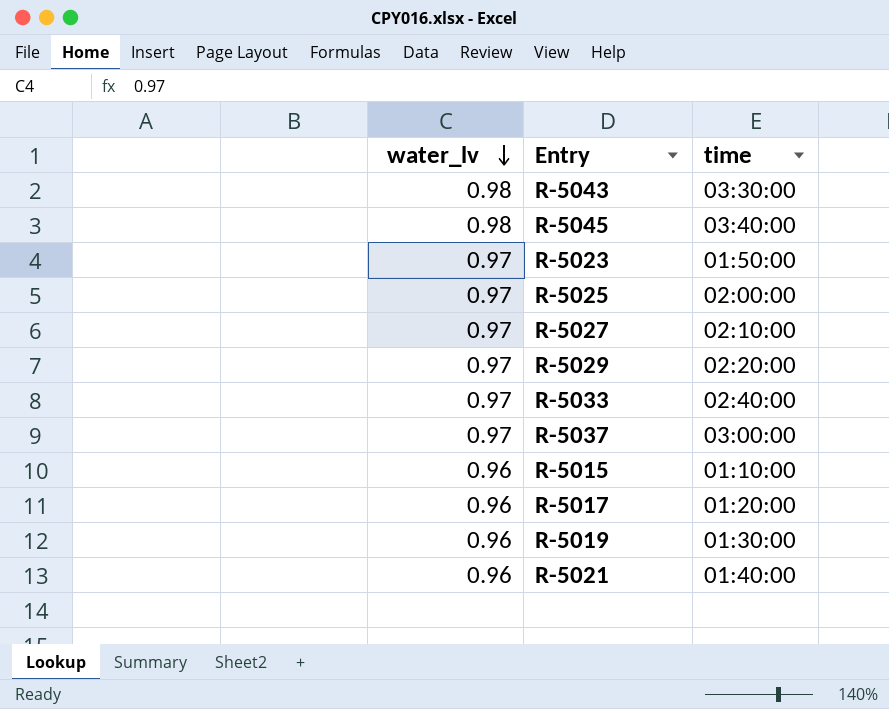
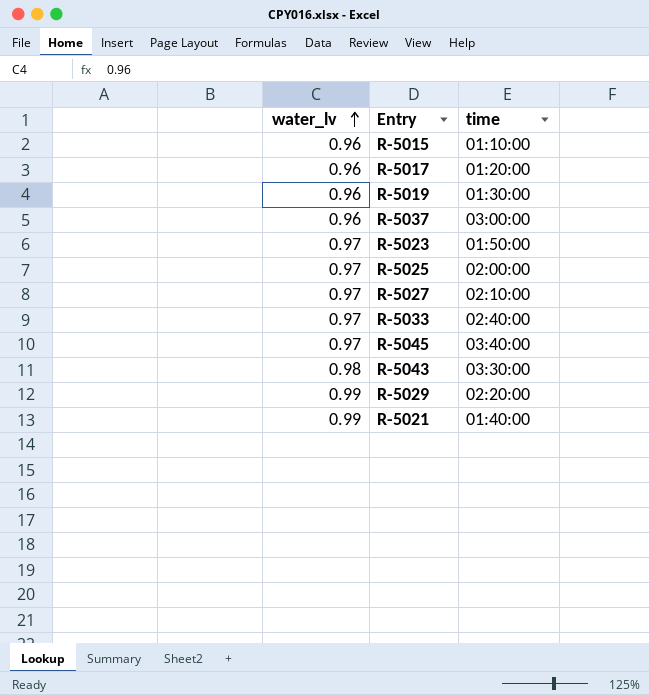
row order: water_lv descending -> water_lv ascending
R-5037 | water_lv: 0.97 -> 0.96
R-5045 | water_lv: 0.98 -> 0.97
R-5029 | water_lv: 0.97 -> 0.99
R-5021 | water_lv: 0.96 -> 0.99

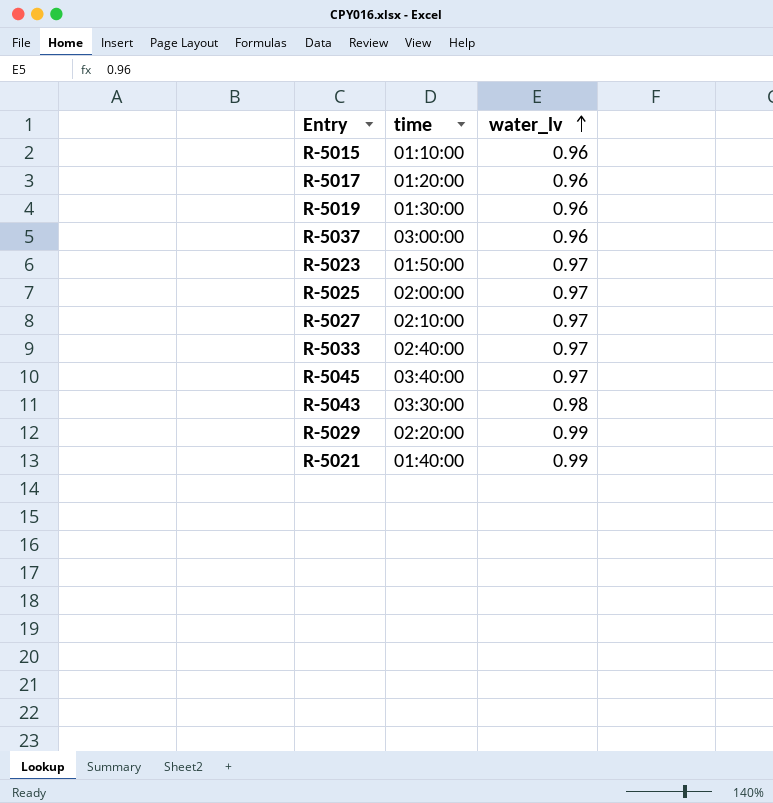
column water_lv | position: 1 -> 3

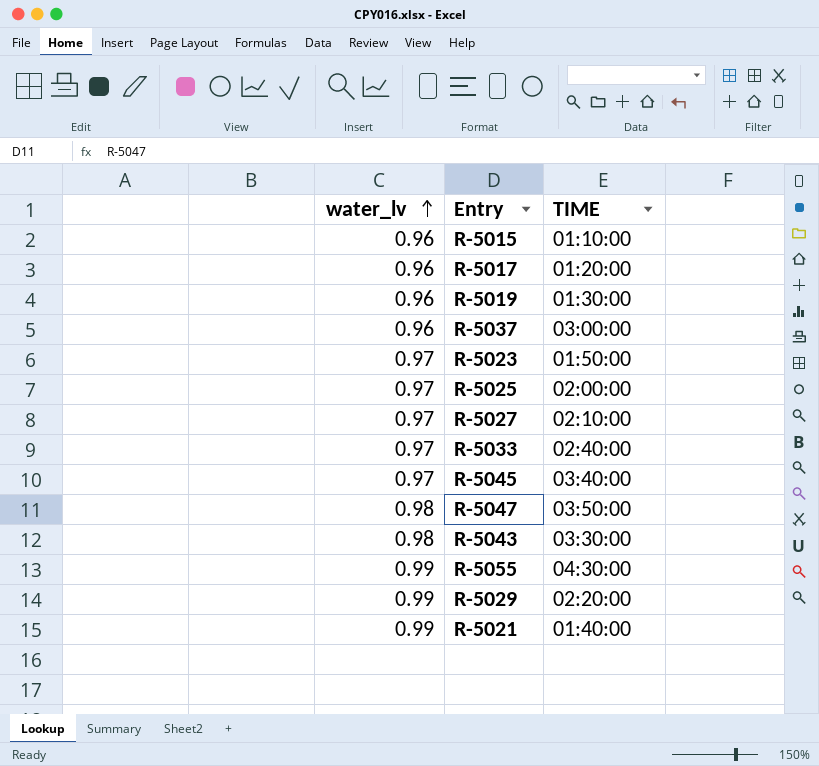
column water_lv | position: 3 -> 1
column name: time -> TIME
row R-5047: none -> 0.98 | 03:50:00
row R-5055: none -> 0.99 | 04:30:00

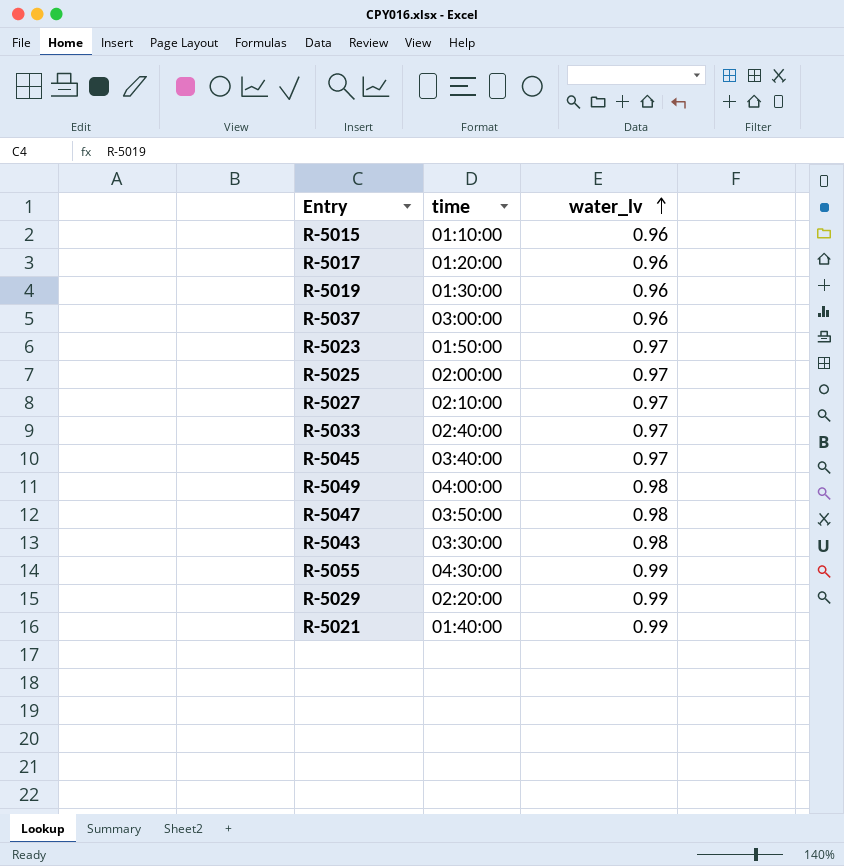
column name: TIME -> time
column water_lv | position: 1 -> 3
row R-5049: none -> 04:00:00 | 0.98

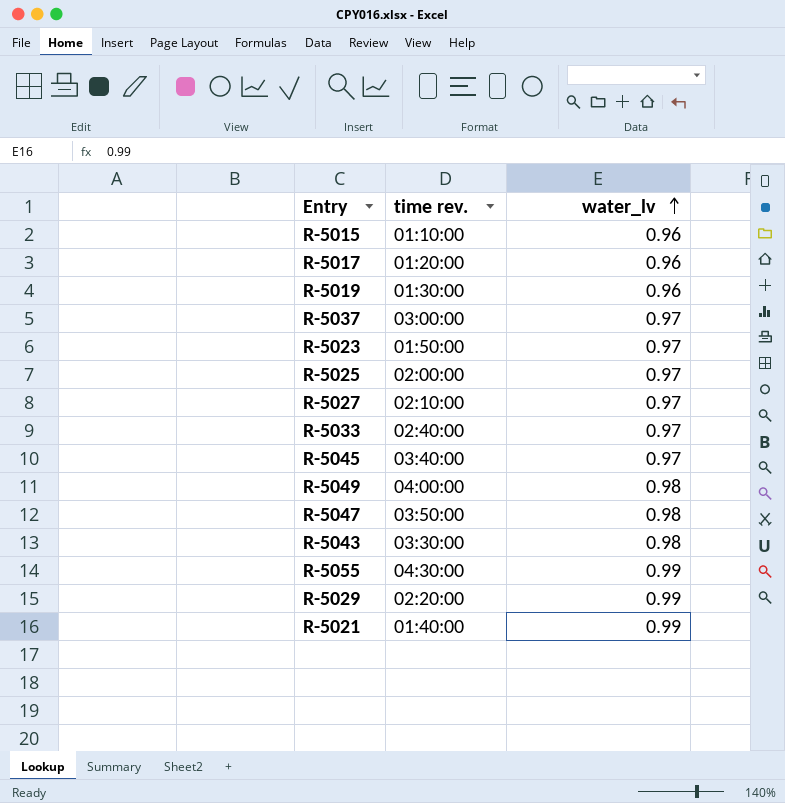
column name: time -> time rev.
R-5037 | water_lv: 0.96 -> 0.97

